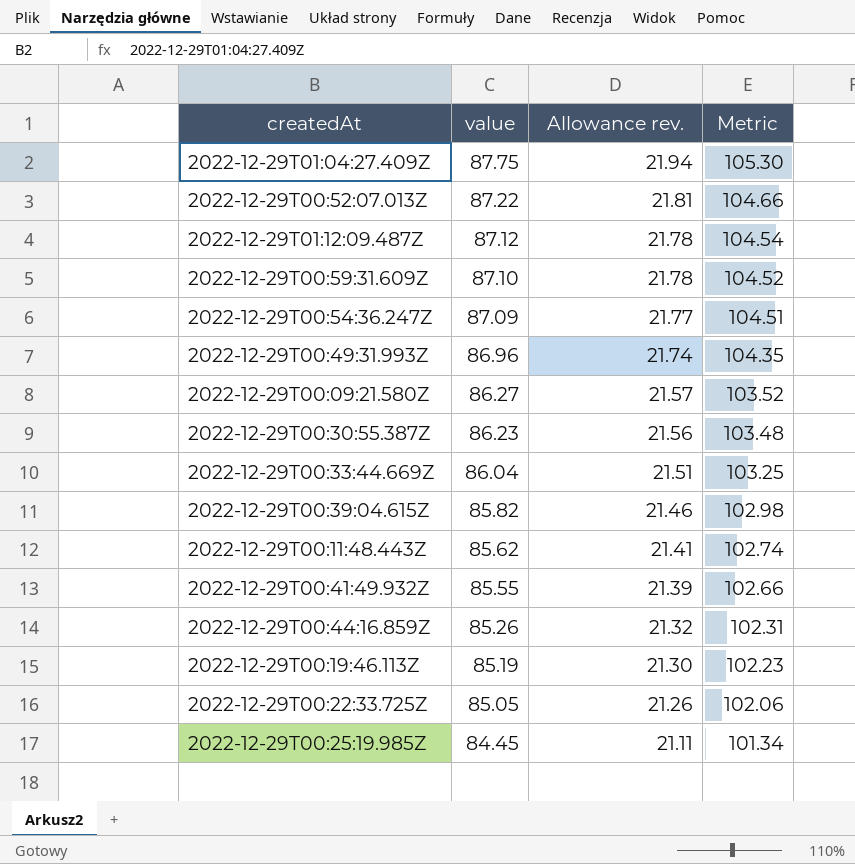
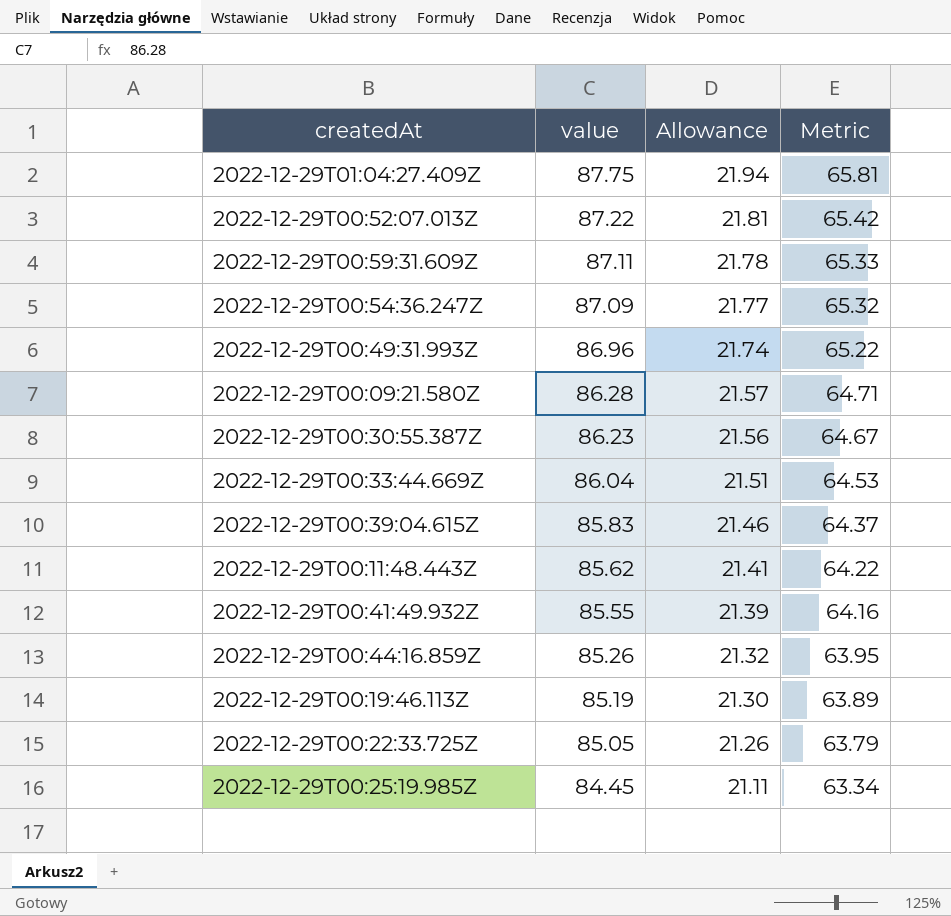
column name: Allowance rev. -> Allowance
column Metric | formula: [value] * 1.2 -> [value] * 0.75
row 2022-12-29T01:12:09.487Z: 87.12 | 21.78 | 104.54 -> none
2022-12-29T00:59:31.609Z | value: 87.10 -> 87.11
2022-12-29T00:09:21.580Z | value: 86.27 -> 86.28
2022-12-29T00:39:04.615Z | value: 85.82 -> 85.83

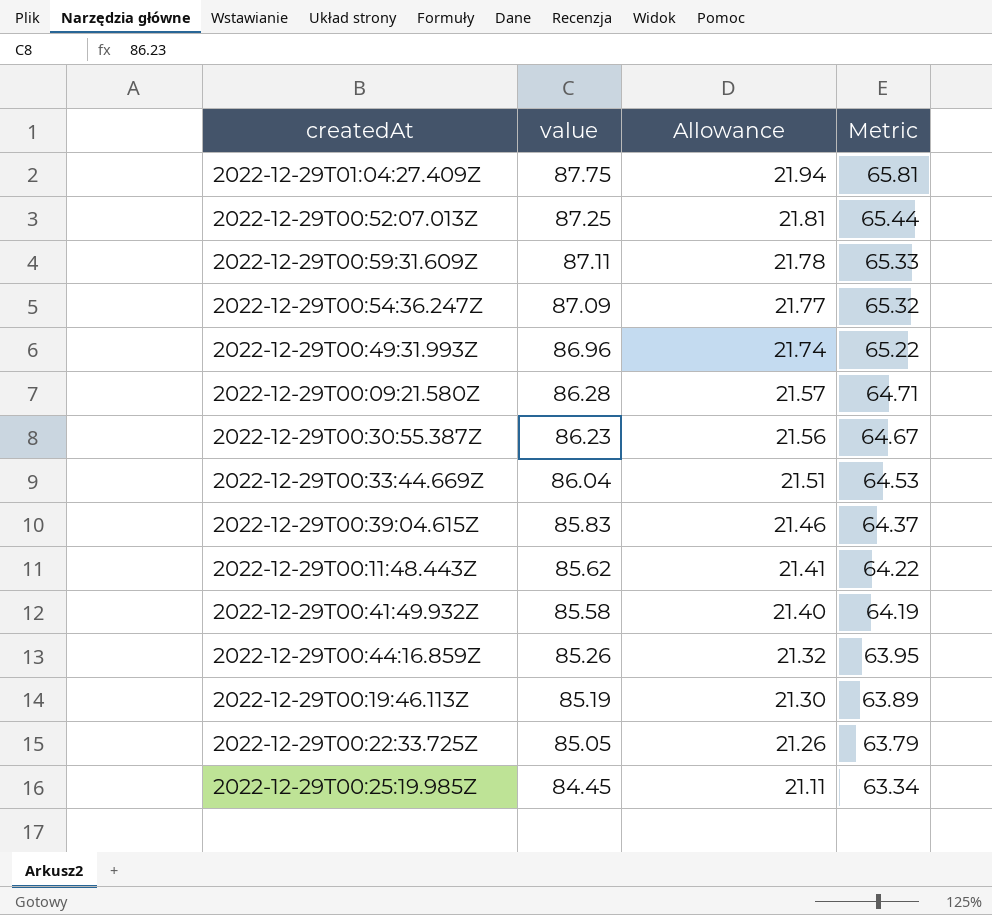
2022-12-29T00:52:07.013Z | value: 87.22 -> 87.25
2022-12-29T00:52:07.013Z | Metric: 65.42 -> 65.44
2022-12-29T00:41:49.932Z | value: 85.55 -> 85.58
2022-12-29T00:41:49.932Z | Allowance: 21.39 -> 21.40
2022-12-29T00:41:49.932Z | Metric: 64.16 -> 64.19

